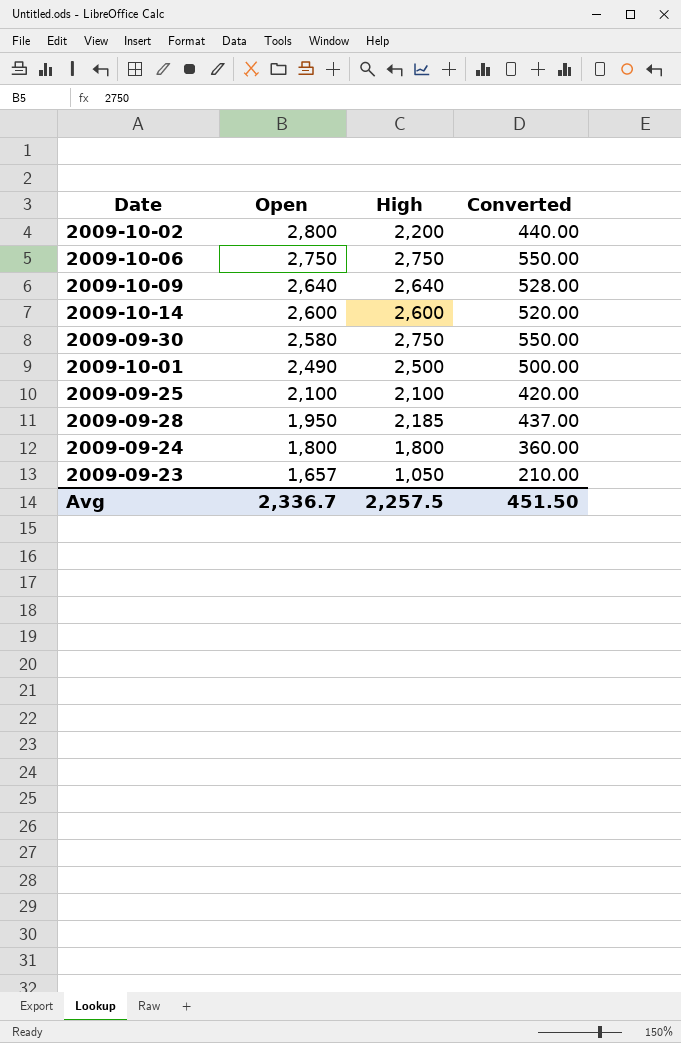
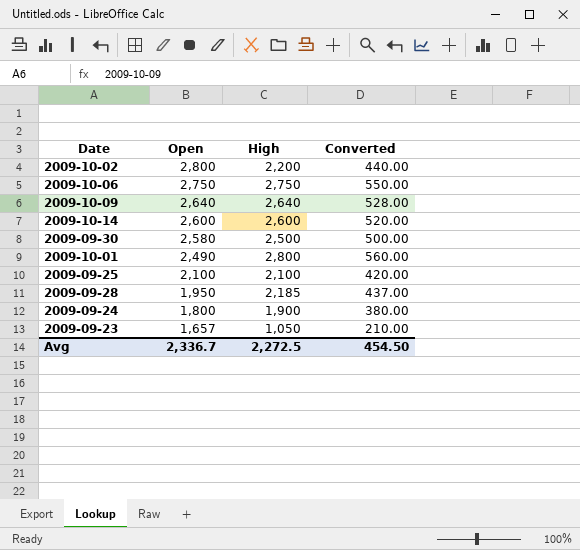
2009-09-30 | High: 2,750 -> 2,500
2009-09-30 | Converted: 550.00 -> 500.00
2009-10-01 | High: 2,500 -> 2,800
2009-10-01 | Converted: 500.00 -> 560.00
2009-09-24 | High: 1,800 -> 1,900
2009-09-24 | Converted: 360.00 -> 380.00
Avg | High: 2,257.5 -> 2,272.5
Avg | Converted: 451.50 -> 454.50

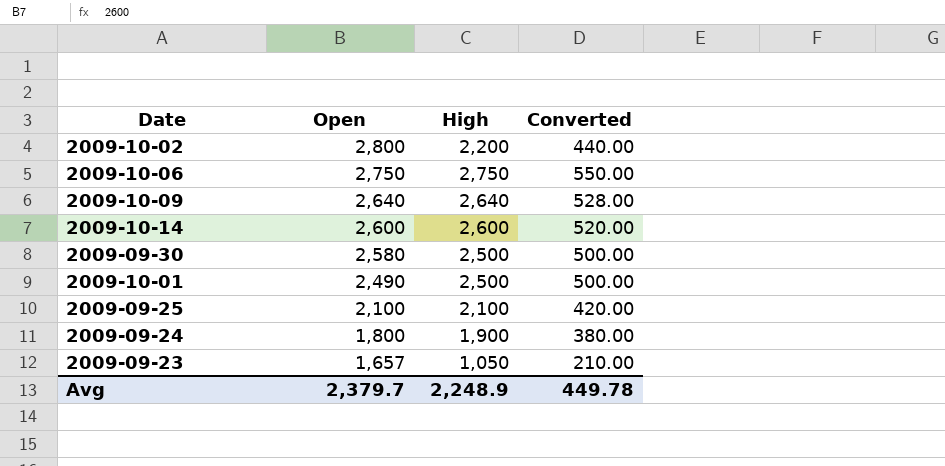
row 2009-09-28: 1,950 | 2,185 | 437.00 -> none
2009-10-01 | High: 2,800 -> 2,500
2009-10-01 | Converted: 560.00 -> 500.00
Avg | Open: 2,336.7 -> 2,379.7
Avg | High: 2,272.5 -> 2,248.9
Avg | Converted: 454.50 -> 449.78

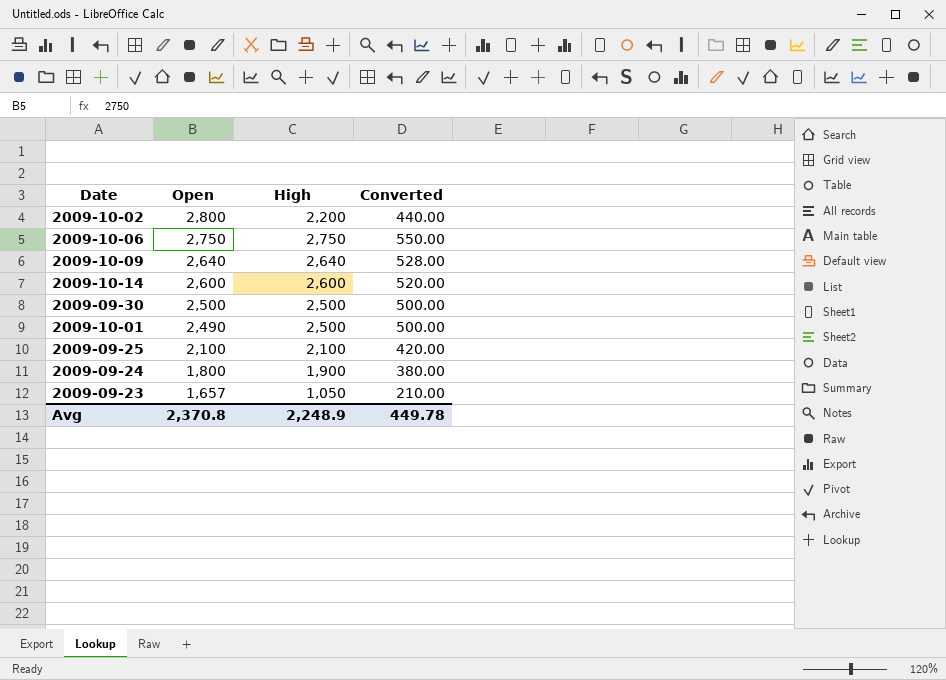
2009-09-30 | Open: 2,580 -> 2,500
Avg | Open: 2,379.7 -> 2,370.8

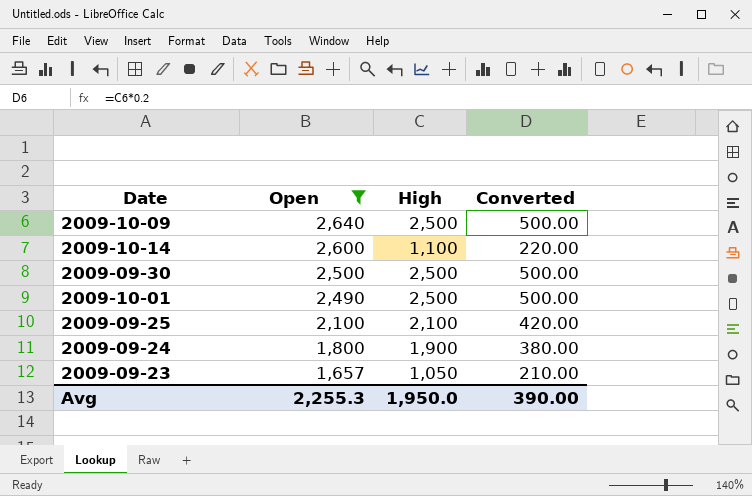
filter: none -> Open <= 2,640
2009-10-09 | High: 2,640 -> 2,500
2009-10-09 | Converted: 528.00 -> 500.00
2009-10-14 | High: 2,600 -> 1,100
2009-10-14 | Converted: 520.00 -> 220.00
Avg | Open: 2,370.8 -> 2,255.3
Avg | High: 2,248.9 -> 1,950.0
Avg | Converted: 449.78 -> 390.00

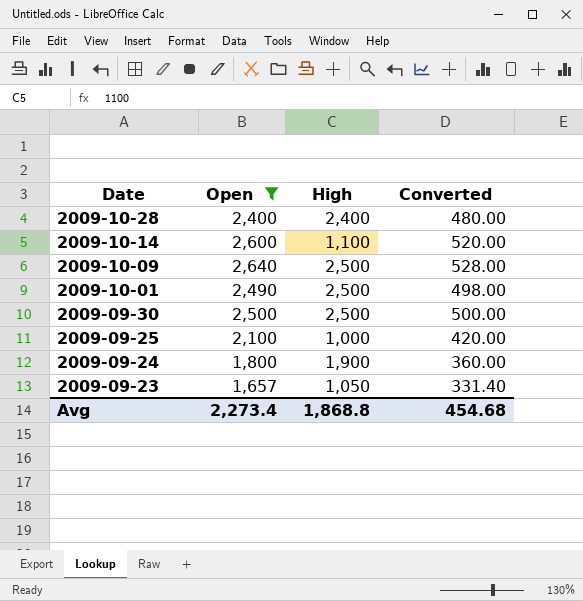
row order: Open descending -> Date descending
column Converted | formula: [High] * 0.2 -> [Open] * 0.2
row 2009-10-28: none -> 2,400 | 2,400 | 480.00
2009-09-25 | High: 2,100 -> 1,000
Avg | Open: 2,255.3 -> 2,273.4
Avg | High: 1,950.0 -> 1,868.8
Avg | Converted: 390.00 -> 454.68

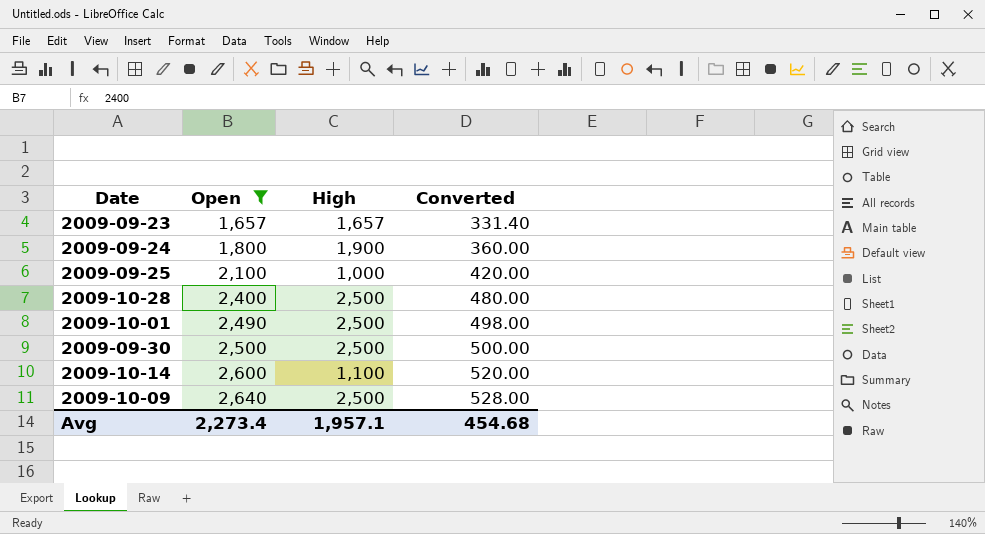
row order: Date descending -> Open ascending
2009-09-23 | High: 1,050 -> 1,657
2009-10-28 | High: 2,400 -> 2,500
Avg | High: 1,868.8 -> 1,957.1

